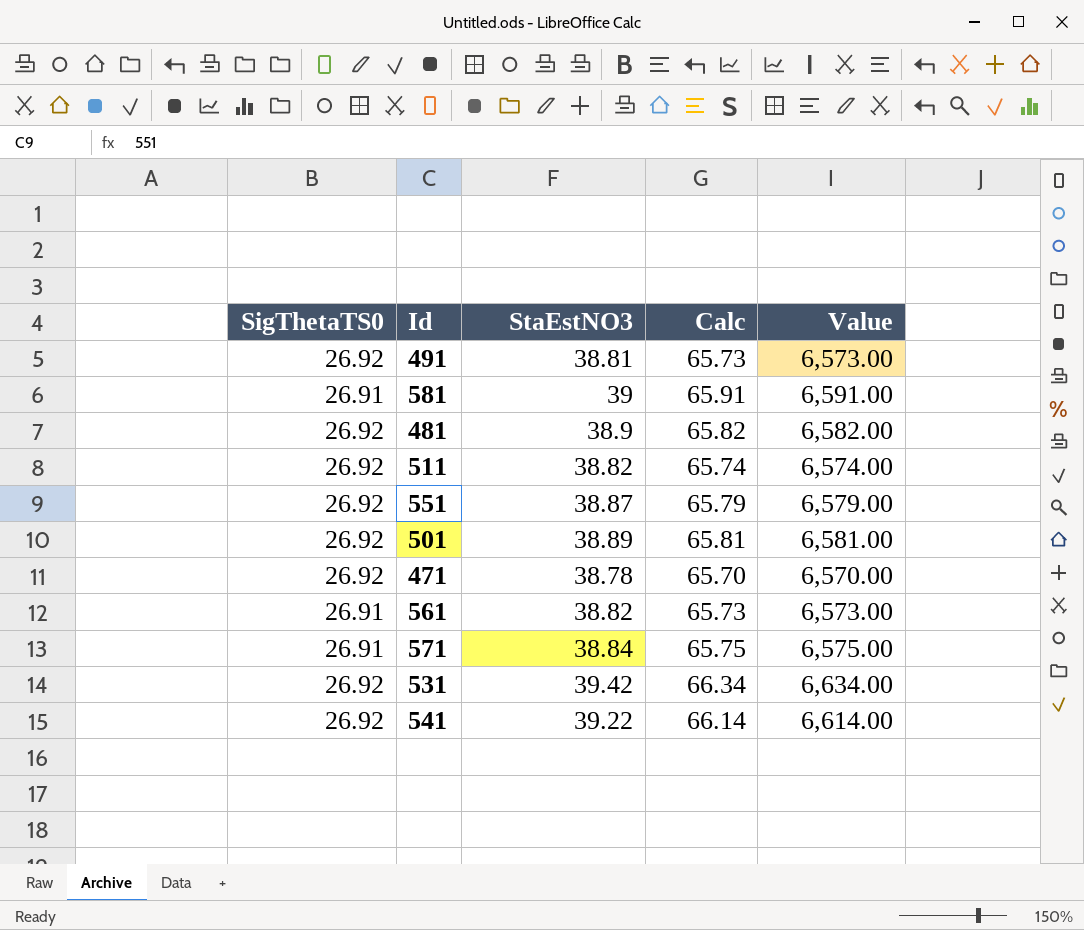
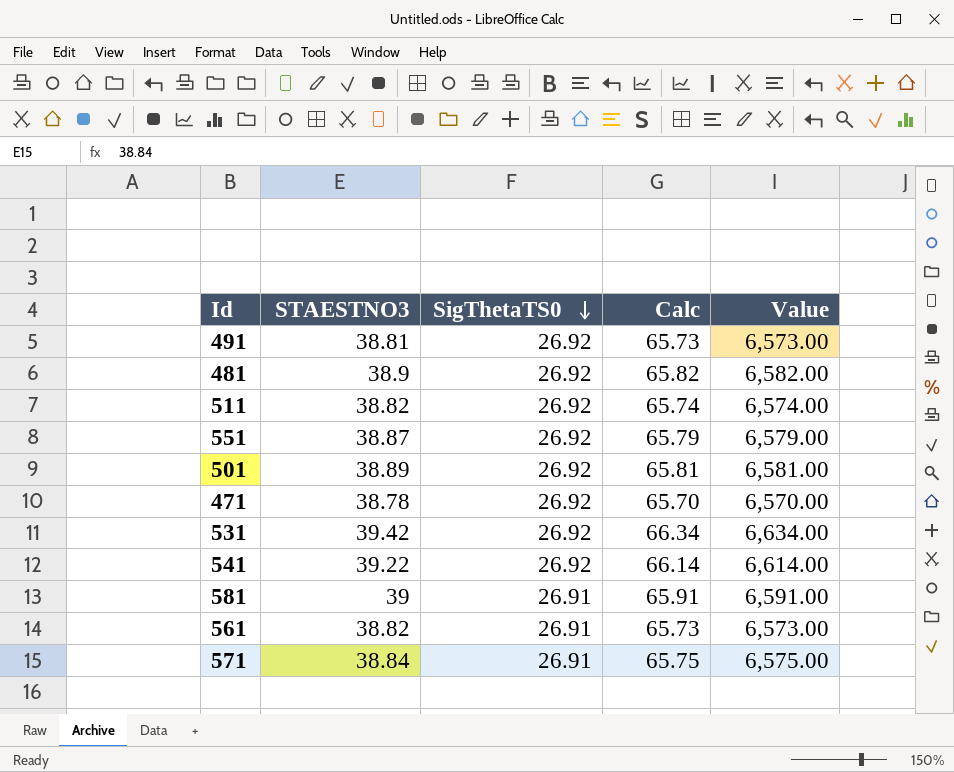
row order: none -> SigThetaTS0 descending
column name: StaEstNO3 -> STAESTNO3
column SigThetaTS0 | position: 1 -> 3

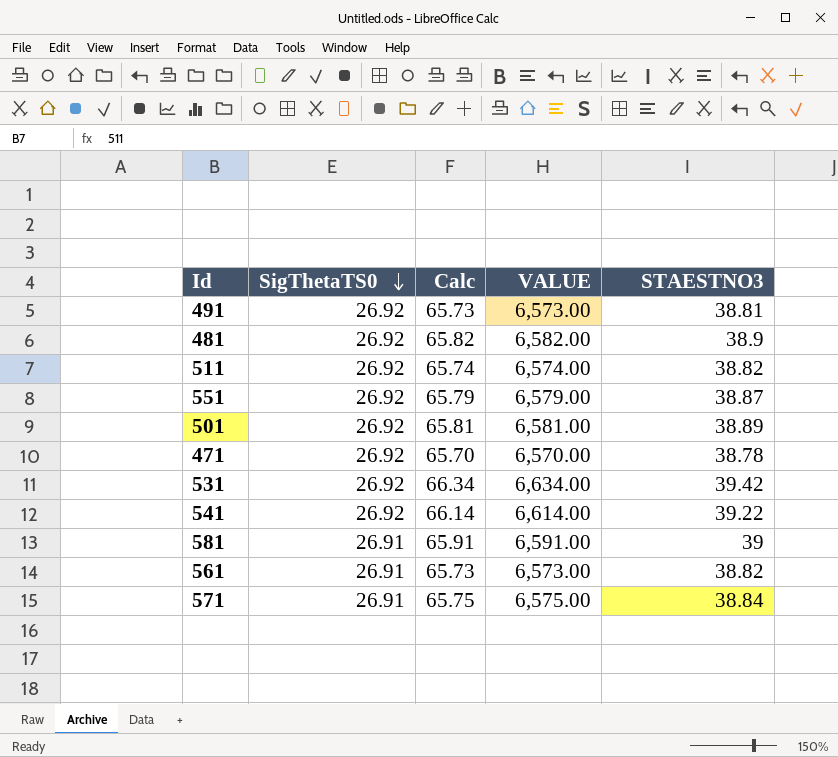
column name: Value -> VALUE
column STAESTNO3 | position: 2 -> 5

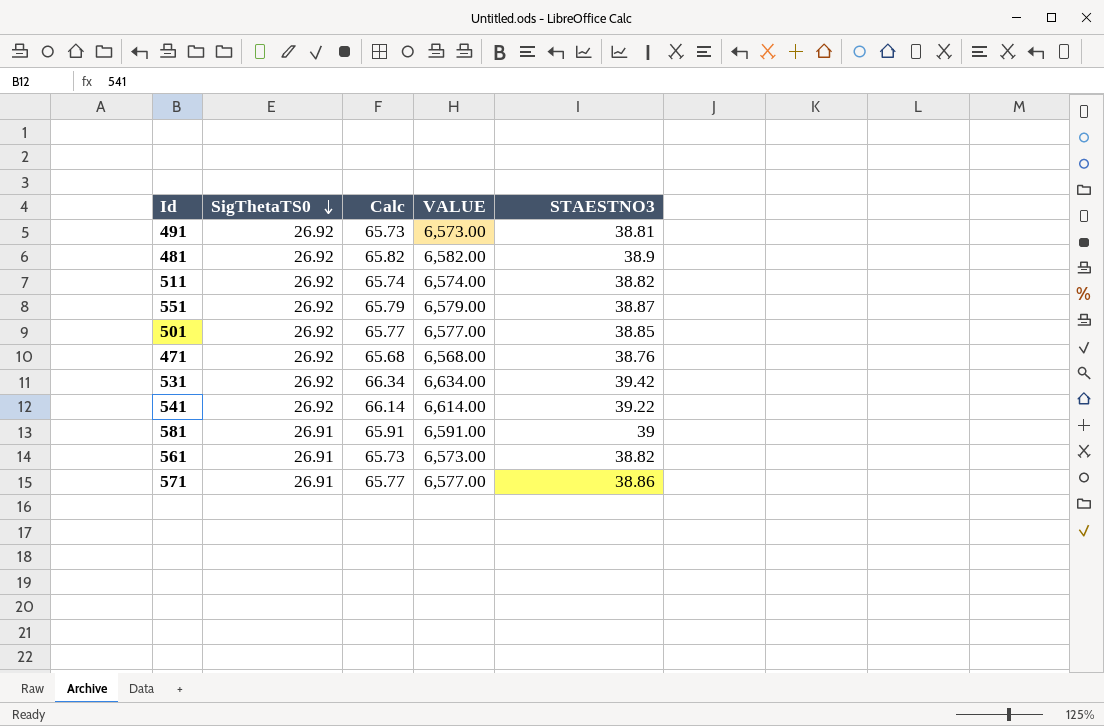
501 | Calc: 65.81 -> 65.77
501 | VALUE: 6,581.00 -> 6,577.00
501 | STAESTNO3: 38.89 -> 38.85
471 | Calc: 65.70 -> 65.68
471 | VALUE: 6,570.00 -> 6,568.00
471 | STAESTNO3: 38.78 -> 38.76
571 | Calc: 65.75 -> 65.77
571 | VALUE: 6,575.00 -> 6,577.00
571 | STAESTNO3: 38.84 -> 38.86

